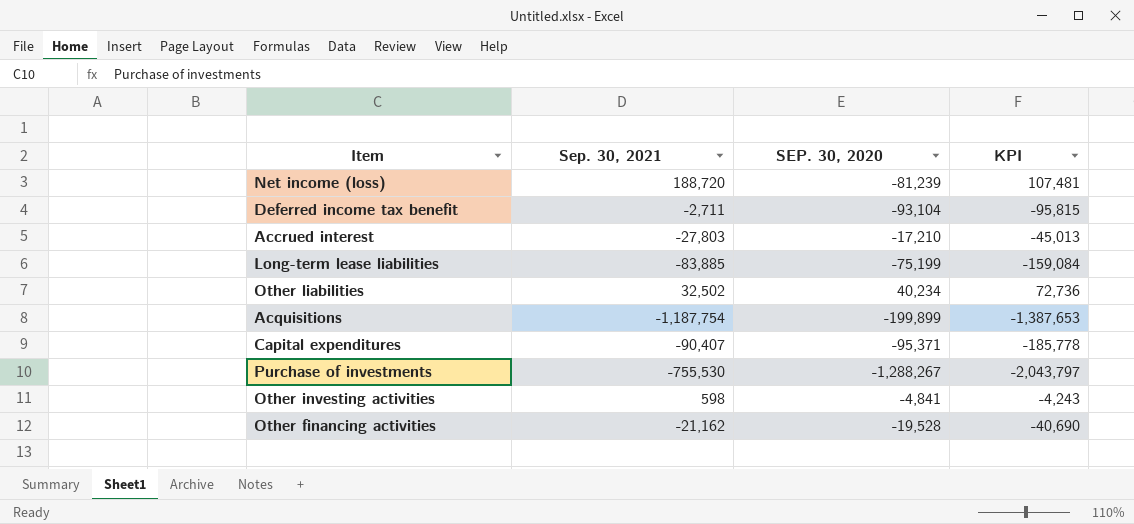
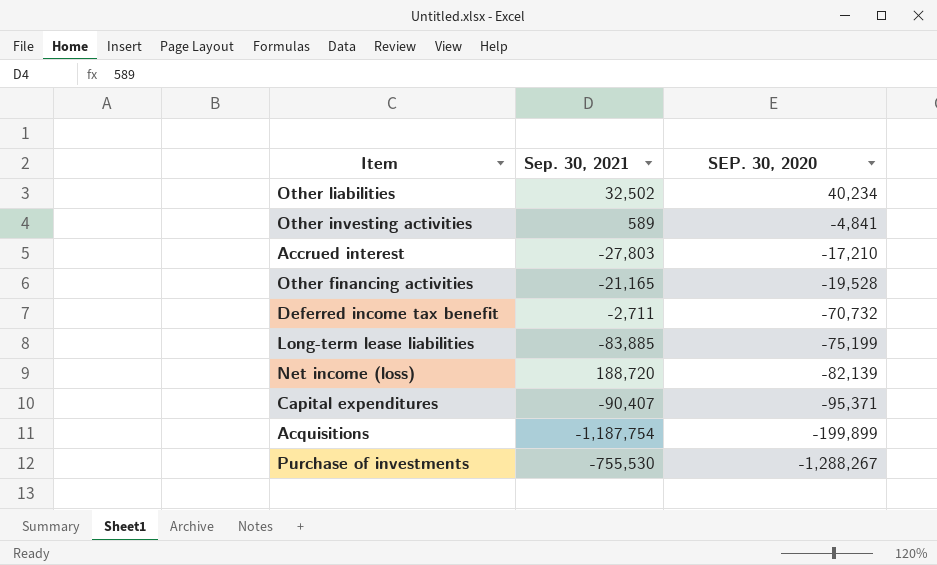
row order: none -> SEP. 30, 2020 descending
column KPI | formula: [Sep. 30, 2021] + [SEP. 30, 2020] -> none
Other investing activities | Sep. 30, 2021: 598 -> 589
Other financing activities | Sep. 30, 2021: -21,162 -> -21,165
Deferred income tax benefit | SEP. 30, 2020: -93,104 -> -70,732
Net income (loss) | SEP. 30, 2020: -81,239 -> -82,139

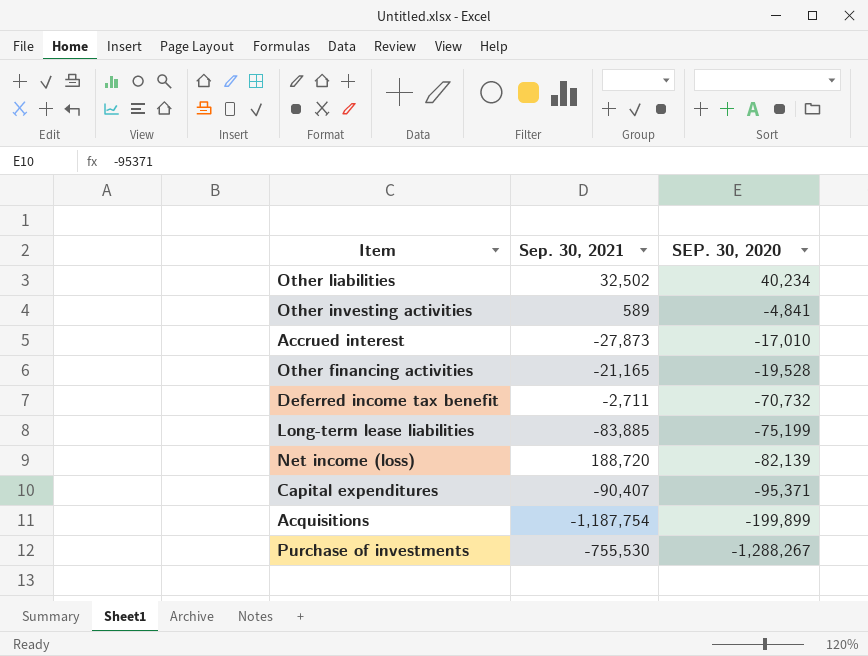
Accrued interest | Sep. 30, 2021: -27,803 -> -27,873
Accrued interest | SEP. 30, 2020: -17,210 -> -17,010

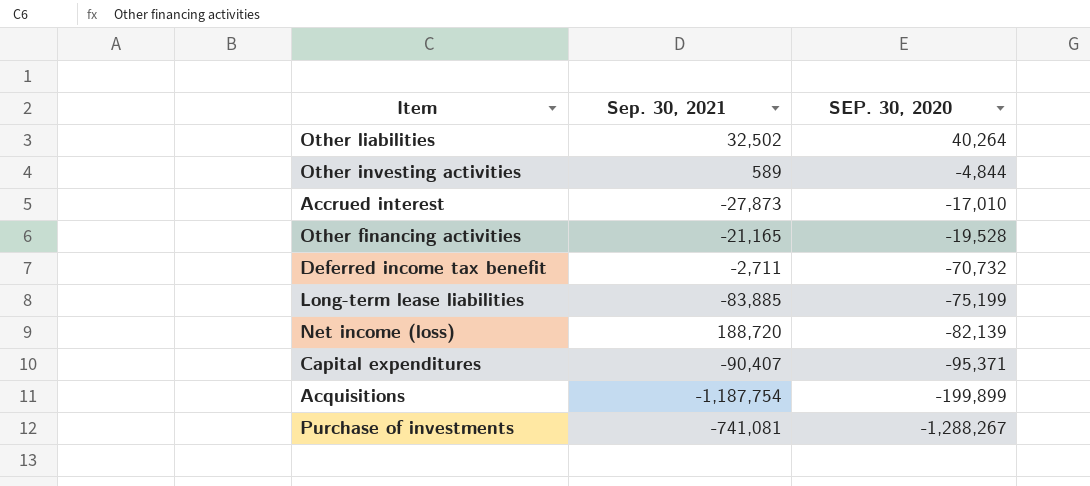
Other liabilities | SEP. 30, 2020: 40,234 -> 40,264
Other investing activities | SEP. 30, 2020: -4,841 -> -4,844
Purchase of investments | Sep. 30, 2021: -755,530 -> -741,081

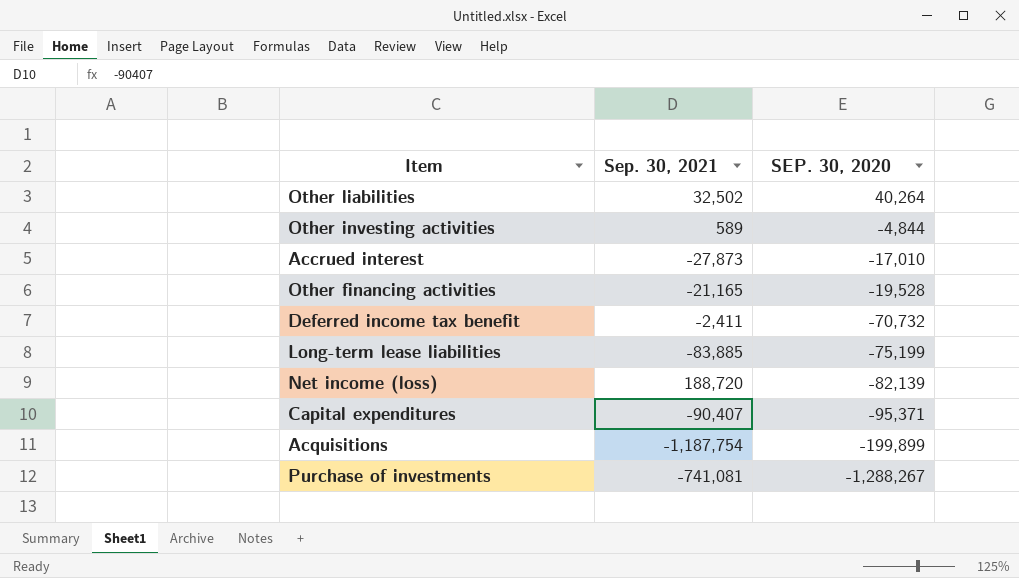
Deferred income tax benefit | Sep. 30, 2021: -2,711 -> -2,411

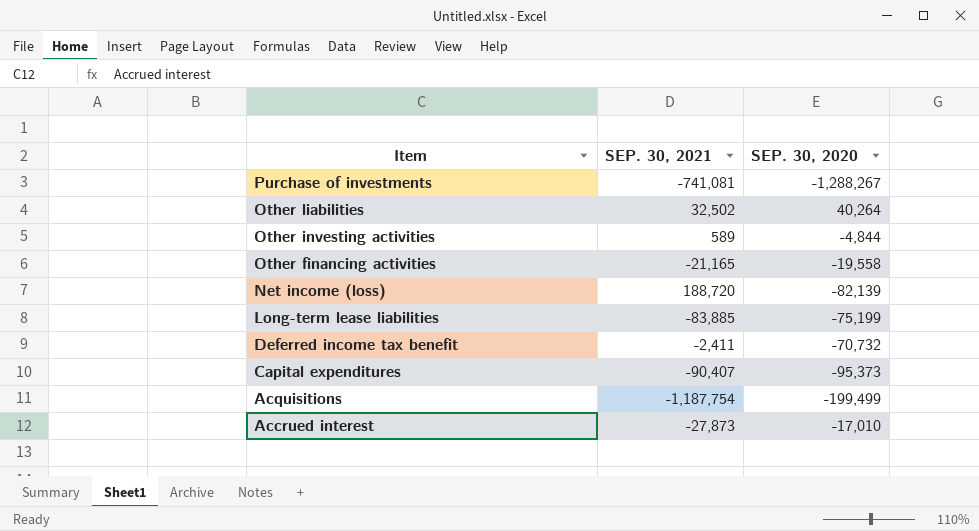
row order: SEP. 30, 2020 descending -> Item descending
column name: Sep. 30, 2021 -> SEP. 30, 2021
Other financing activities | SEP. 30, 2020: -19,528 -> -19,558
Capital expenditures | SEP. 30, 2020: -95,371 -> -95,373
Acquisitions | SEP. 30, 2020: -199,899 -> -199,499

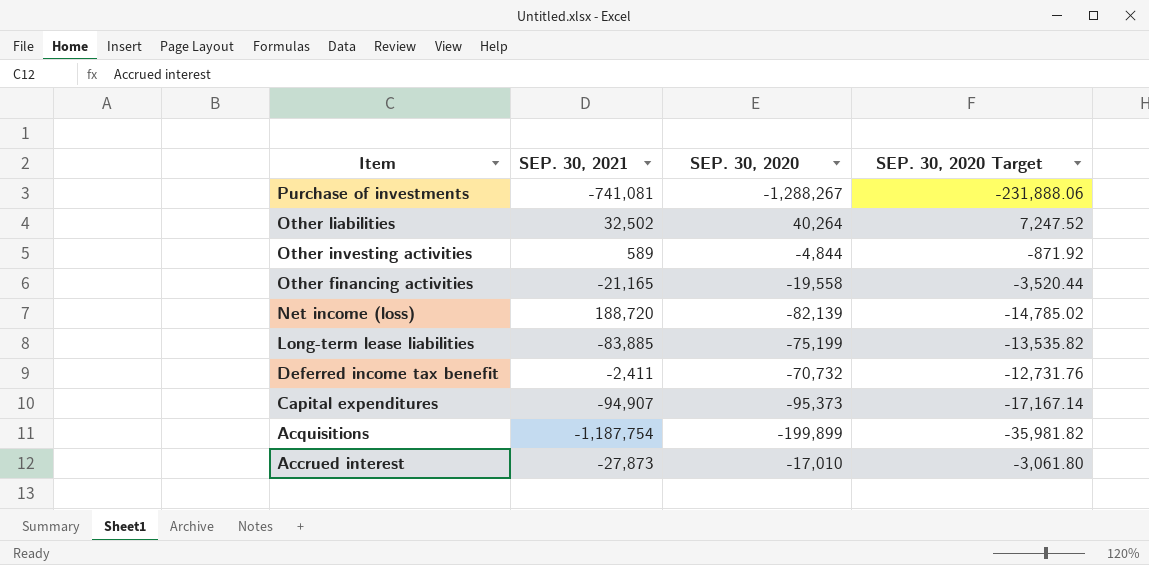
column SEP. 30, 2020 Target | formula: none -> [SEP. 30, 2020] * 0.18
Capital expenditures | SEP. 30, 2021: -90,407 -> -94,907
Acquisitions | SEP. 30, 2020: -199,499 -> -199,899

